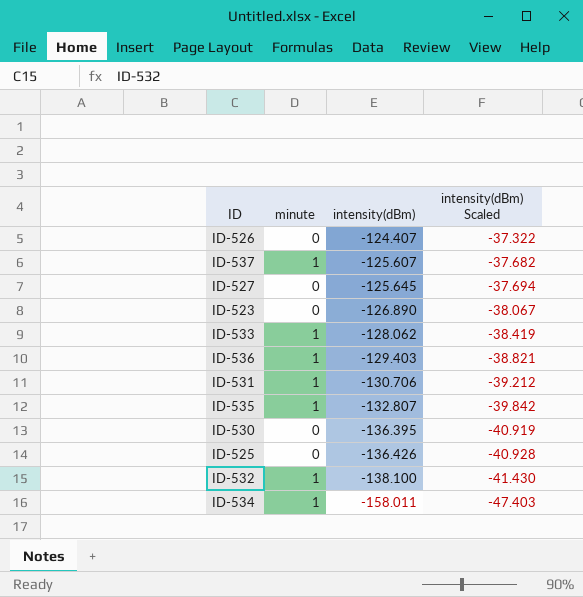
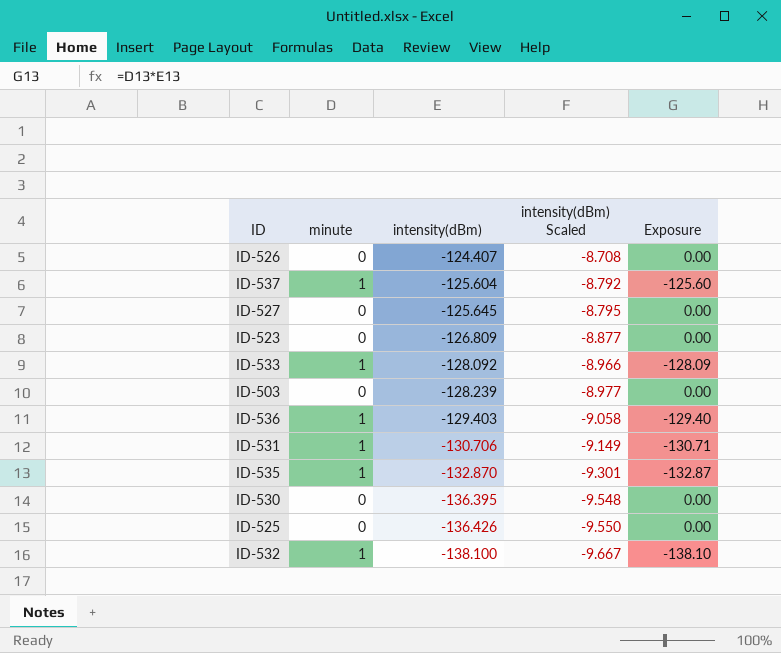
column intensity(dBm) Scaled | formula: [intensity(dBm)] * 0.3 -> [intensity(dBm)] * 0.07
column Exposure | formula: none -> [minute] * [intensity(dBm)]
row ID-534: 1 | -158.011 | -47.403 -> none
ID-537 | intensity(dBm): -125.607 -> -125.604
ID-523 | intensity(dBm): -126.890 -> -126.809
ID-533 | intensity(dBm): -128.062 -> -128.092
row ID-503: none -> 0 | -128.239 | -8.977 | 0.00
ID-535 | intensity(dBm): -132.807 -> -132.870

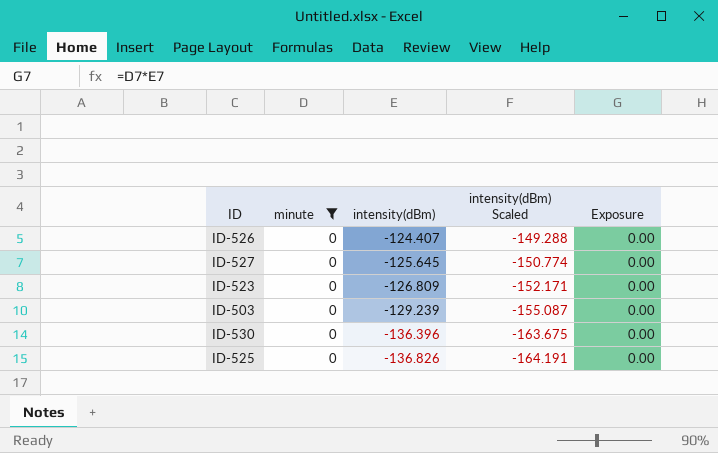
filter: none -> minute = 0
column intensity(dBm) Scaled | formula: [intensity(dBm)] * 0.07 -> [intensity(dBm)] * 1.2
ID-503 | intensity(dBm): -128.239 -> -129.239
ID-530 | intensity(dBm): -136.395 -> -136.396
ID-525 | intensity(dBm): -136.426 -> -136.826

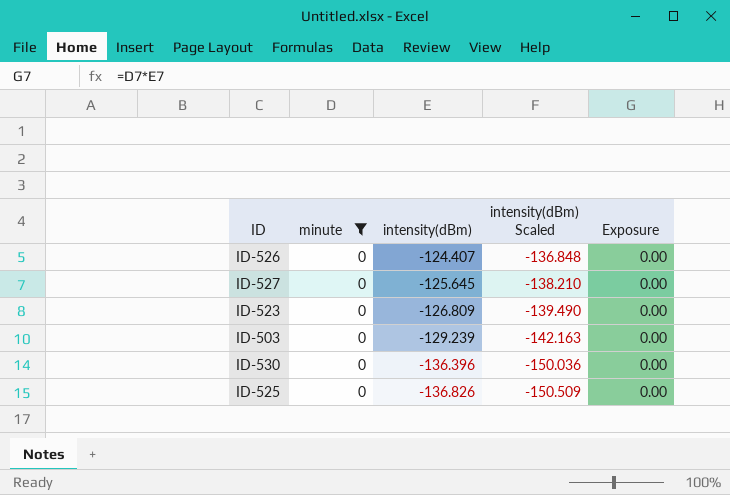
column intensity(dBm) Scaled | formula: [intensity(dBm)] * 1.2 -> [intensity(dBm)] * 1.1

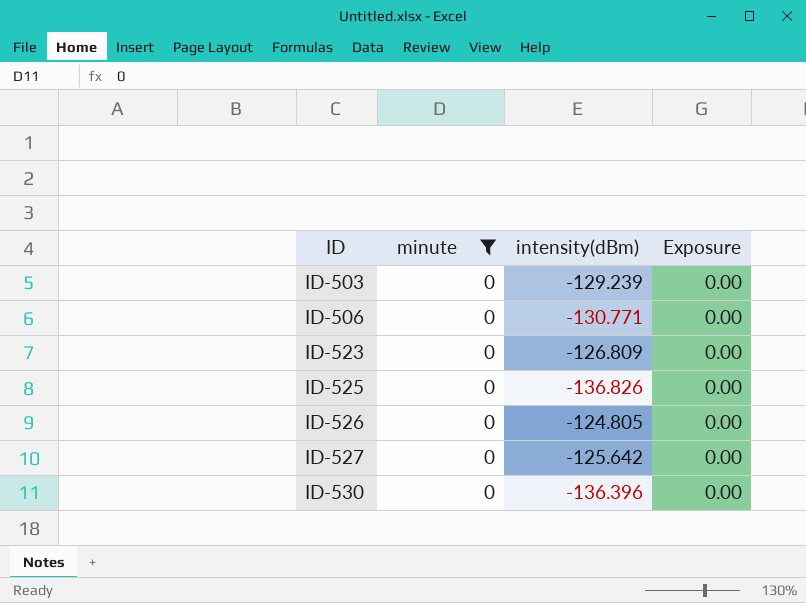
row order: intensity(dBm) descending -> ID ascending
column intensity(dBm) Scaled | formula: [intensity(dBm)] * 1.1 -> none
row ID-506: none -> 0 | -130.771 | 0.00
ID-526 | intensity(dBm): -124.407 -> -124.805
ID-527 | intensity(dBm): -125.645 -> -125.642

